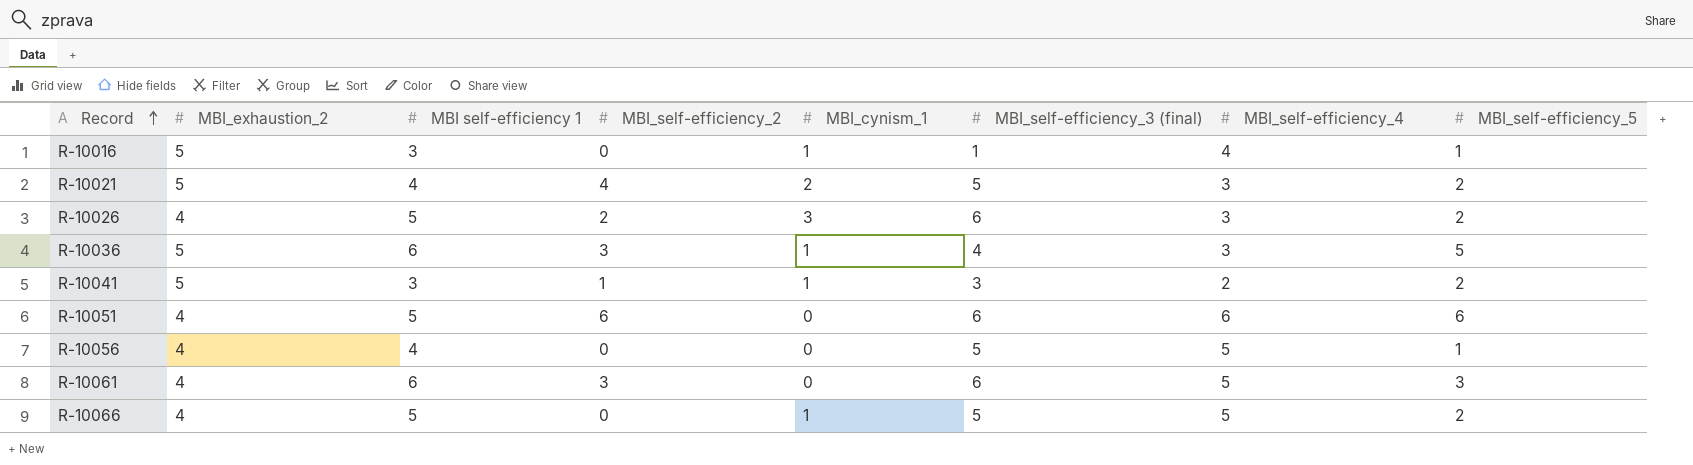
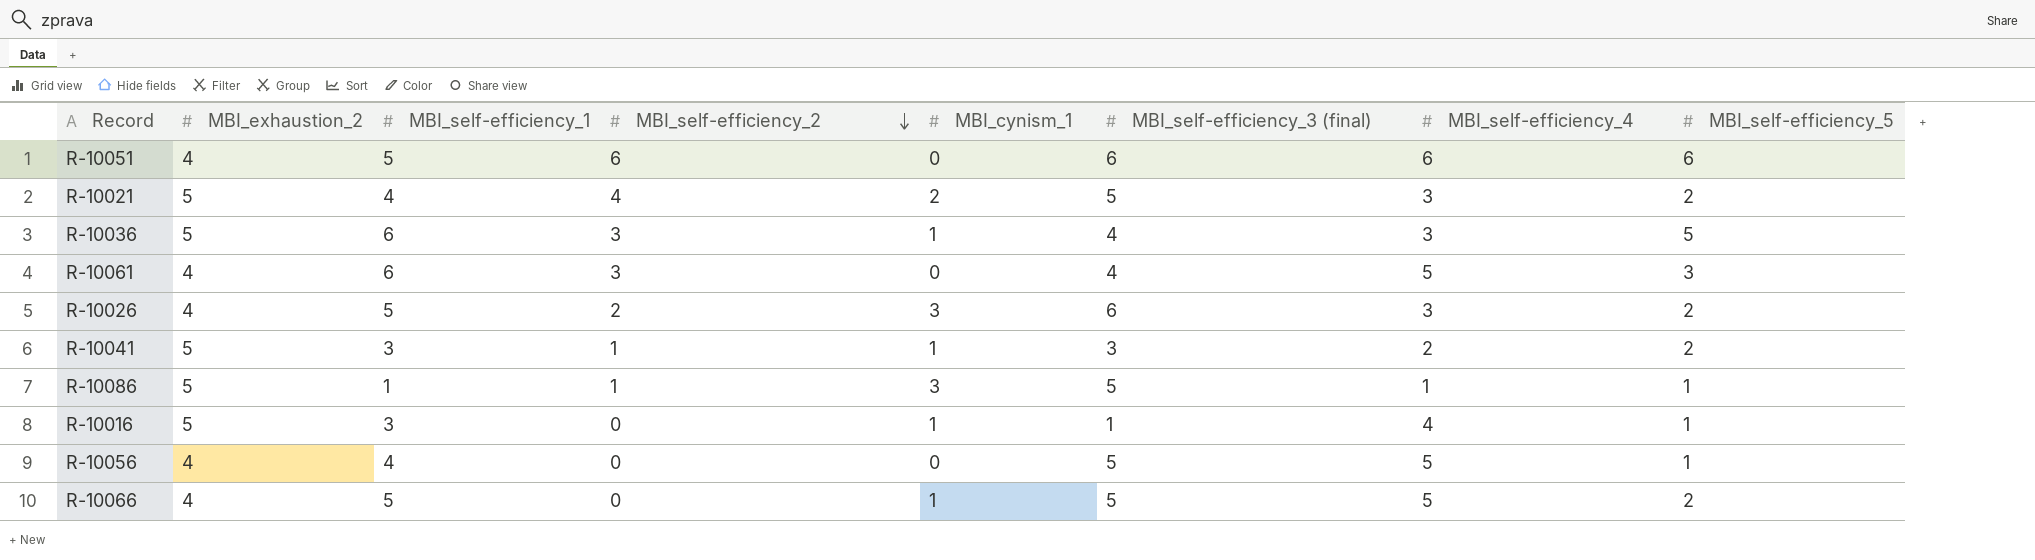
row order: Record ascending -> MBI_self-efficiency_2 descending
column name: MBI self-efficiency 1 -> MBI_self-efficiency_1
R-10061 | MBI_self-efficiency_3 (final): 6 -> 4
row R-10086: none -> 5 | 1 | 1 | 3 | 5 | 1 | 1

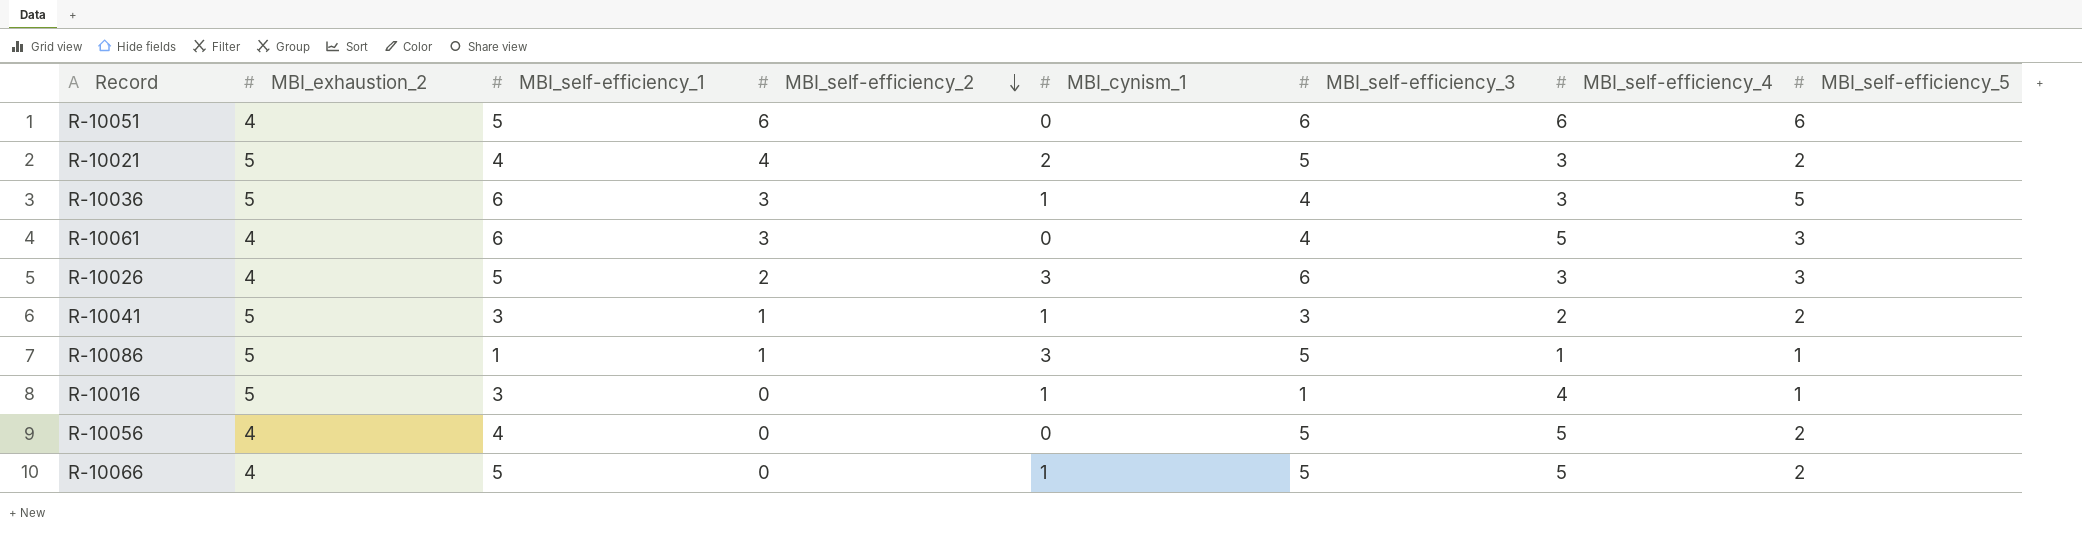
column name: MBI_self-efficiency_3 (final) -> MBI_self-efficiency_3
R-10026 | MBI_self-efficiency_5: 2 -> 3
R-10056 | MBI_self-efficiency_5: 1 -> 2

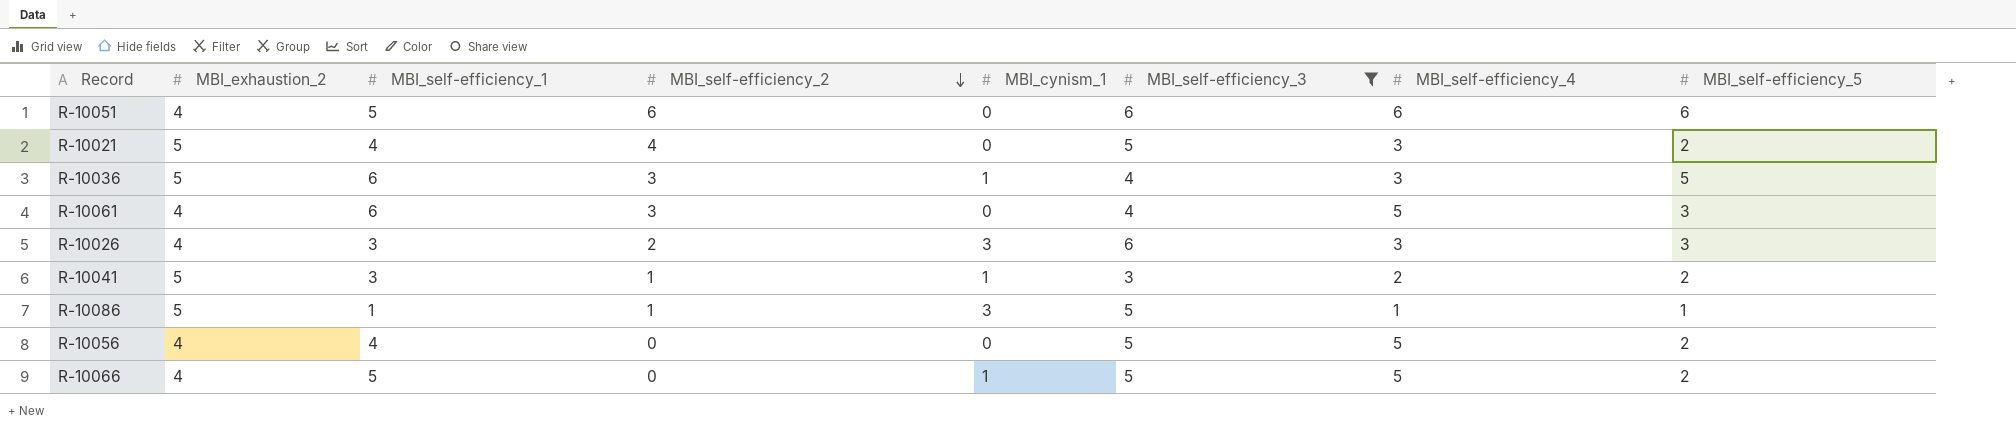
filter: none -> MBI_self-efficiency_3 != 1
R-10021 | MBI_cynism_1: 2 -> 0
R-10026 | MBI_self-efficiency_1: 5 -> 3

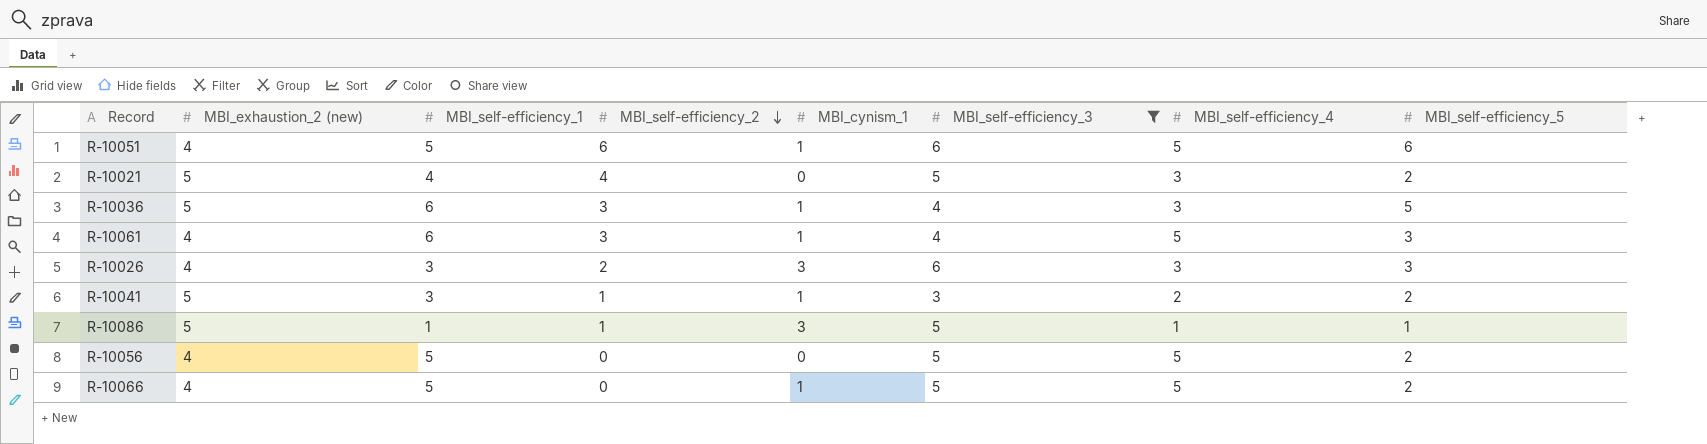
column name: MBI_exhaustion_2 -> MBI_exhaustion_2 (new)
R-10051 | MBI_cynism_1: 0 -> 1
R-10051 | MBI_self-efficiency_4: 6 -> 5
R-10061 | MBI_cynism_1: 0 -> 1
R-10056 | MBI_self-efficiency_1: 4 -> 5

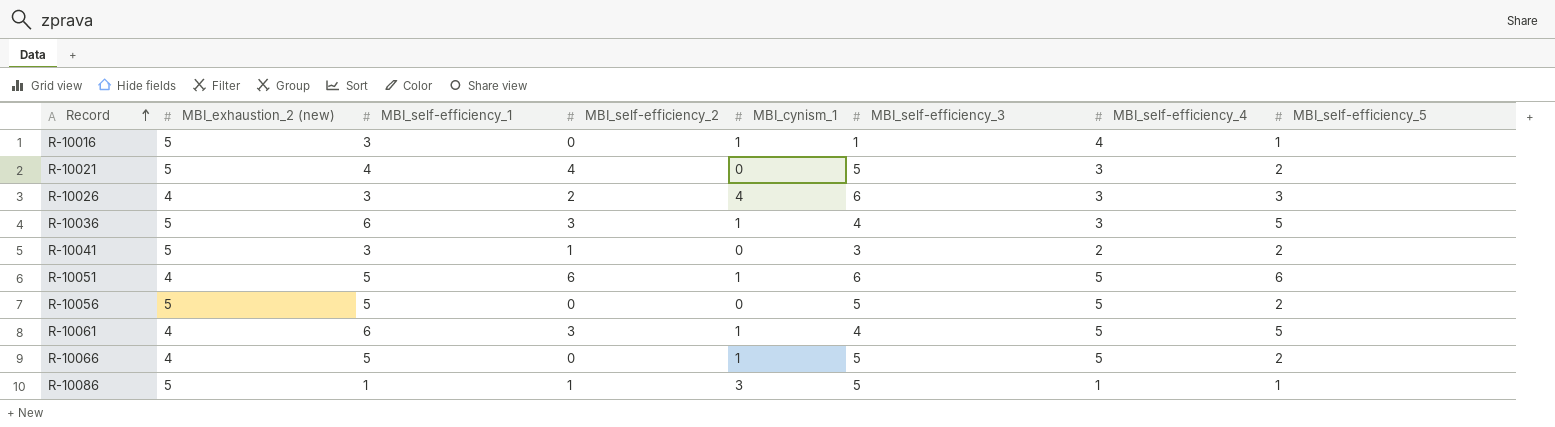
filter: MBI_self-efficiency_3 != 1 -> none
row order: MBI_self-efficiency_2 descending -> Record ascending
R-10026 | MBI_cynism_1: 3 -> 4
R-10041 | MBI_cynism_1: 1 -> 0
R-10056 | MBI_exhaustion_2 (new): 4 -> 5
R-10061 | MBI_self-efficiency_5: 3 -> 5

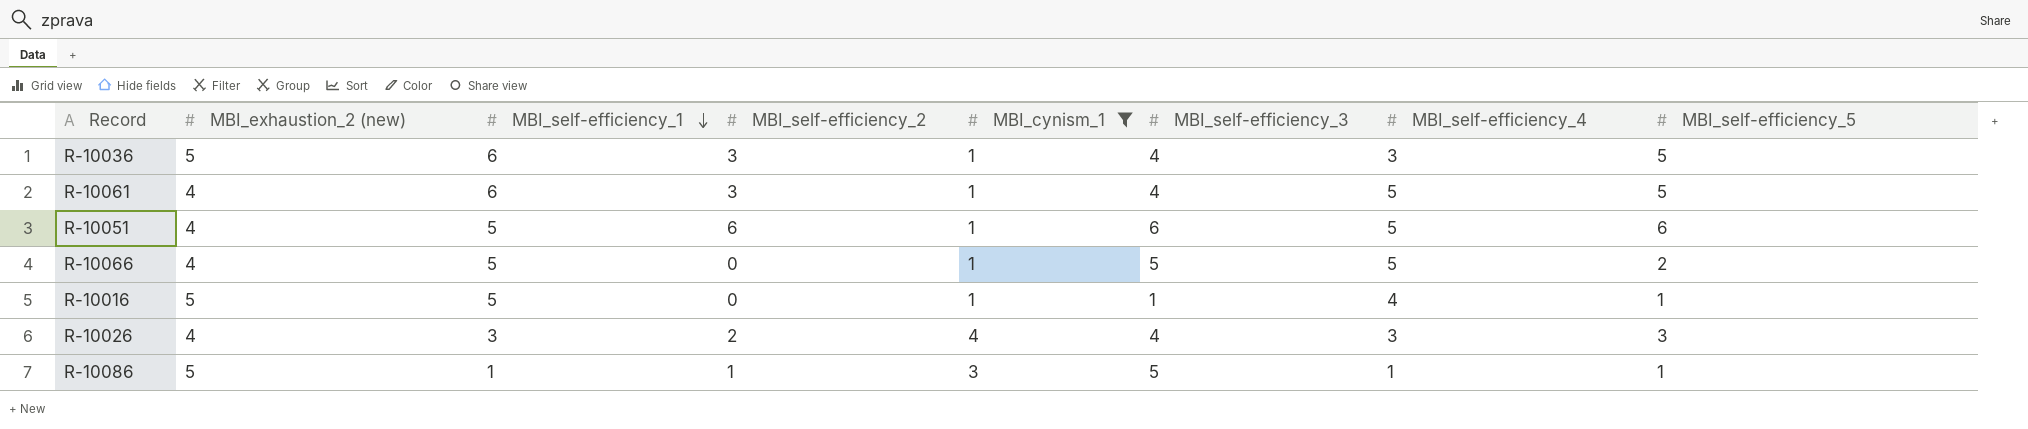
filter: none -> MBI_cynism_1 != 0
row order: Record ascending -> MBI_self-efficiency_1 descending
R-10016 | MBI_self-efficiency_1: 3 -> 5
R-10026 | MBI_self-efficiency_3: 6 -> 4

